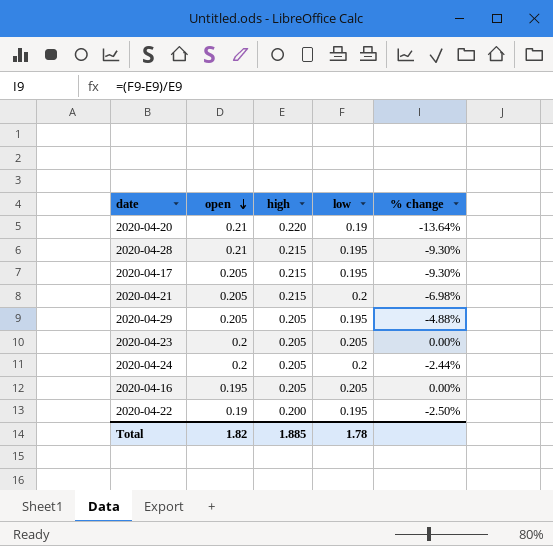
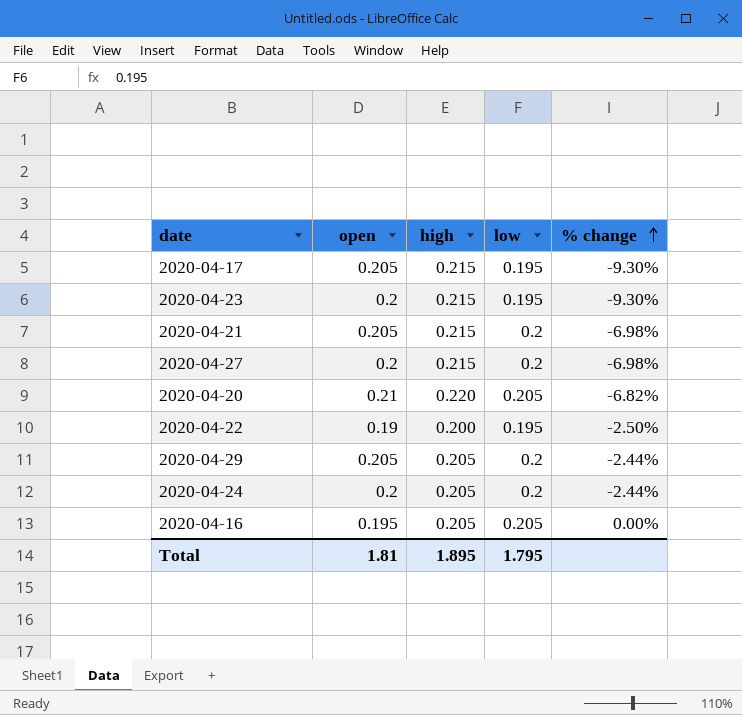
row order: open descending -> % change ascending
row 2020-04-28: 0.21 | 0.215 | 0.195 | -9.30% -> none
2020-04-23 | high: 0.205 -> 0.215
2020-04-23 | low: 0.205 -> 0.195
2020-04-23 | % change: 0.00% -> -9.30%
row 2020-04-27: none -> 0.2 | 0.215 | 0.2 | -6.98%
2020-04-20 | low: 0.19 -> 0.205
2020-04-20 | % change: -13.64% -> -6.82%
2020-04-29 | low: 0.195 -> 0.2
2020-04-29 | % change: -4.88% -> -2.44%
Total | open: 1.82 -> 1.81
Total | high: 1.885 -> 1.895
Total | low: 1.78 -> 1.795

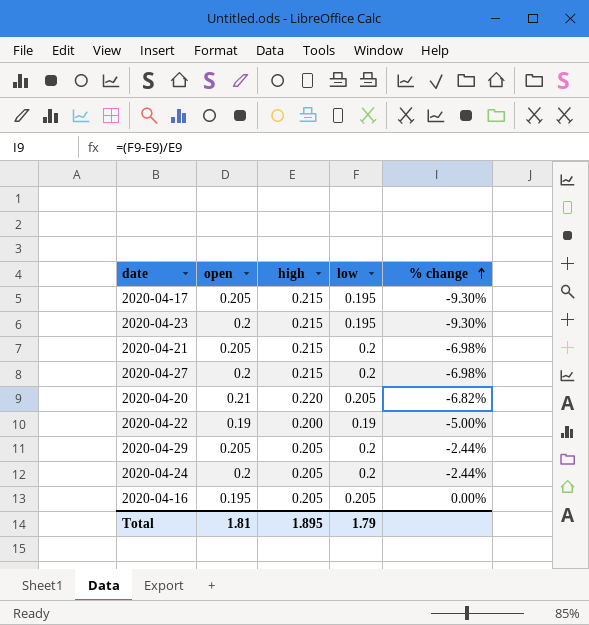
2020-04-22 | low: 0.195 -> 0.19
2020-04-22 | % change: -2.50% -> -5.00%
Total | low: 1.795 -> 1.79

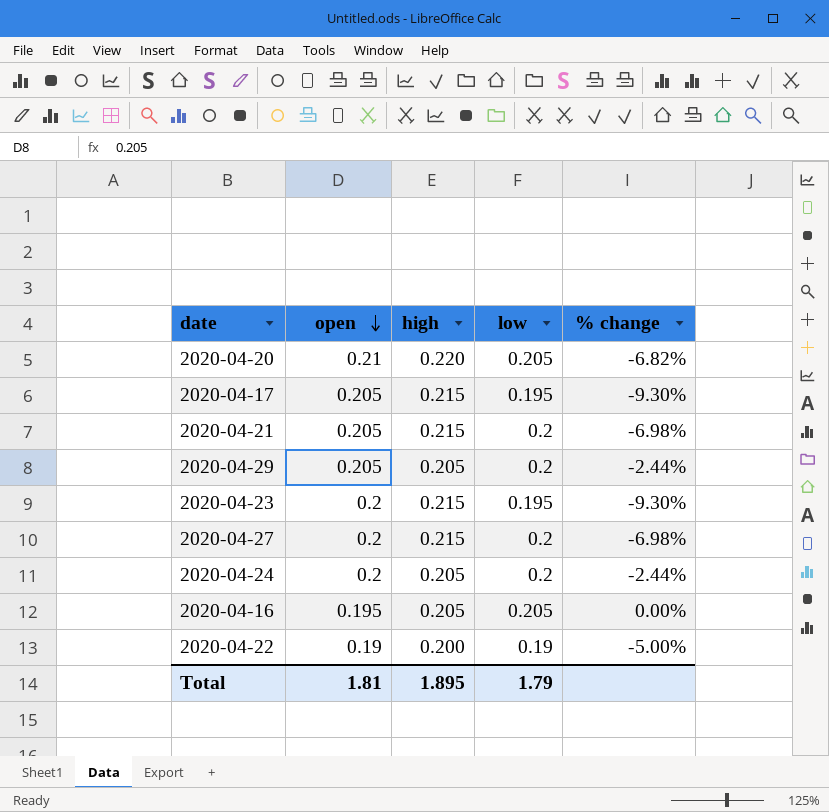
row order: % change ascending -> open descending

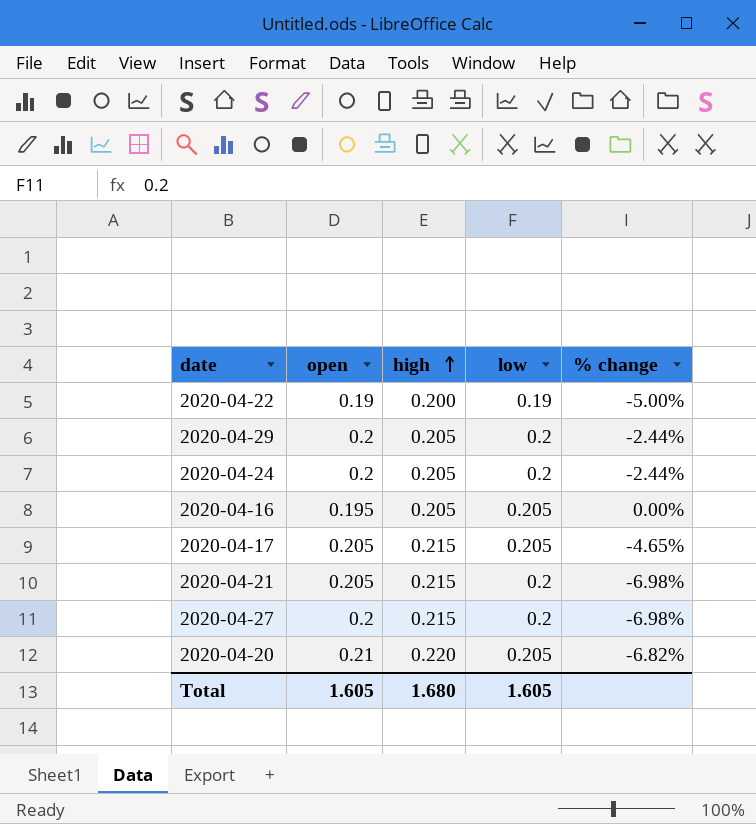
row order: open descending -> high ascending
row 2020-04-23: 0.2 | 0.215 | 0.195 | -9.30% -> none
2020-04-29 | open: 0.205 -> 0.2
2020-04-17 | low: 0.195 -> 0.205
2020-04-17 | % change: -9.30% -> -4.65%
Total | open: 1.81 -> 1.605
Total | high: 1.895 -> 1.680
Total | low: 1.79 -> 1.605

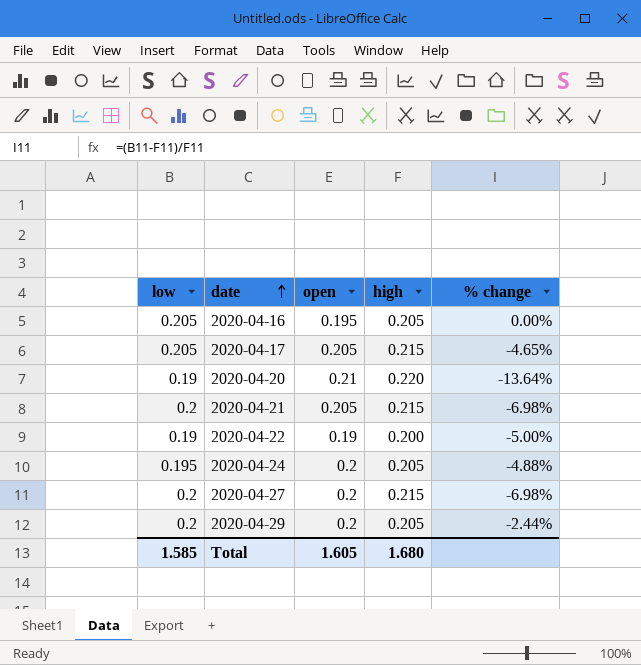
row order: high ascending -> date ascending
column low | position: 4 -> 1
2020-04-20 | low: 0.205 -> 0.19
2020-04-20 | % change: -6.82% -> -13.64%
2020-04-24 | low: 0.2 -> 0.195
2020-04-24 | % change: -2.44% -> -4.88%
Total | low: 1.605 -> 1.585

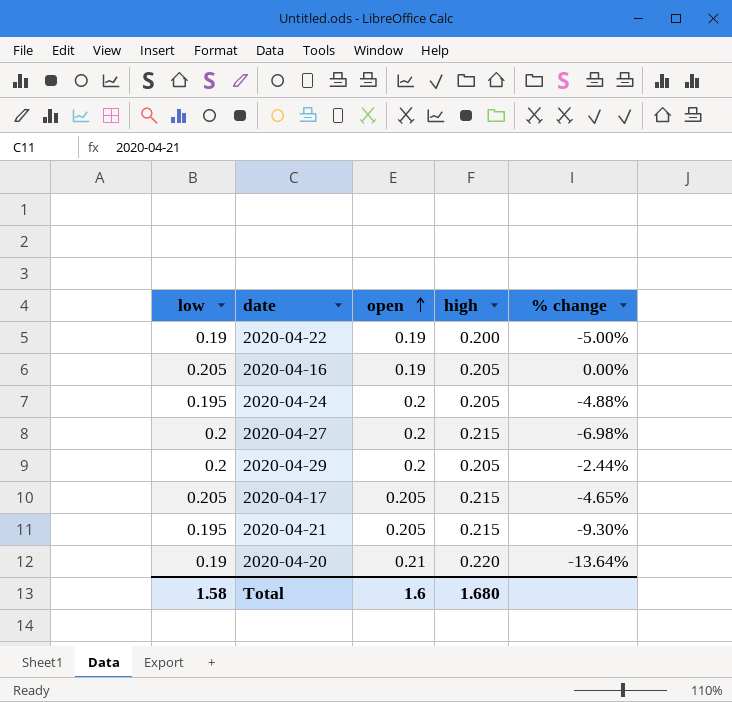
row order: date ascending -> open ascending
2020-04-16 | open: 0.195 -> 0.19
2020-04-21 | low: 0.2 -> 0.195
2020-04-21 | % change: -6.98% -> -9.30%
Total | low: 1.585 -> 1.58
Total | open: 1.605 -> 1.6

